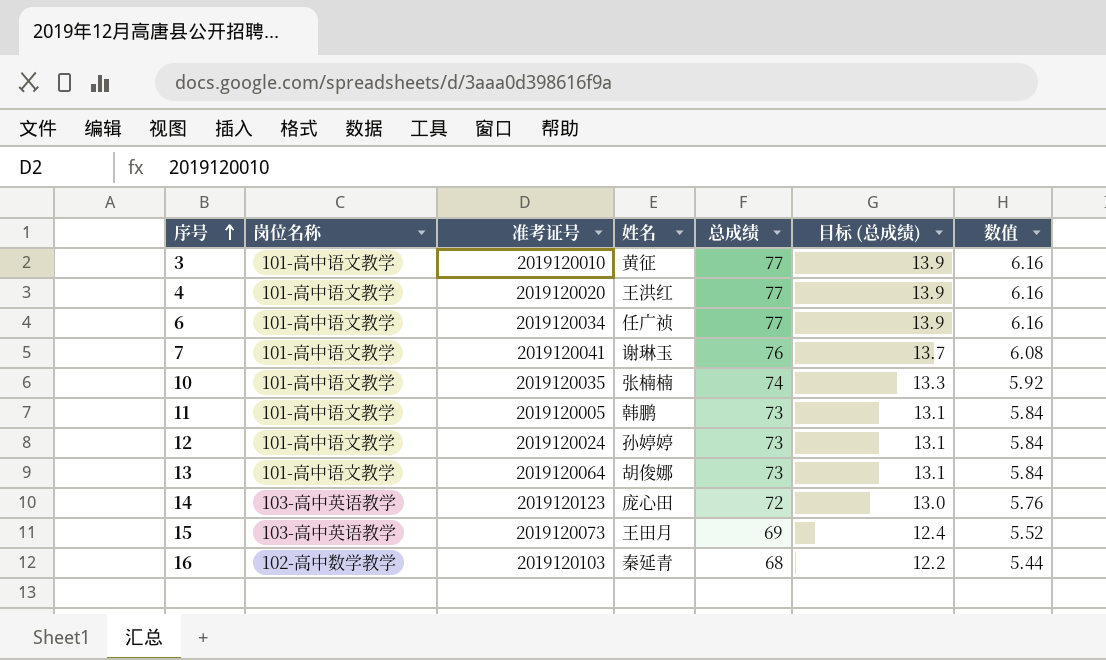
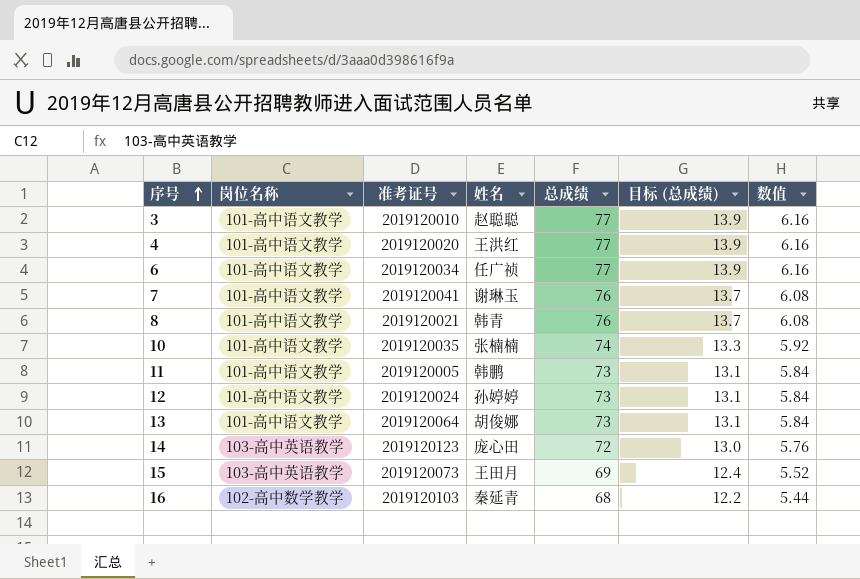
3 | 姓名: 黄征 -> 赵聪聪
row 8: none -> 101-高中语文教学 | 2019120021 | 韩青 | 76 | 13.7 | 6.08

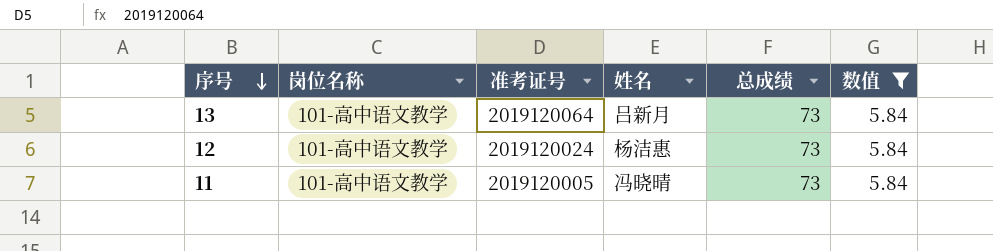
filter: none -> 数值 = 5.84
row order: 序号 ascending -> 序号 descending
column 目标 (总成绩) | formula: [总成绩] * 0.18 -> none
13 | 姓名: 胡俊娜 -> 吕新月
12 | 姓名: 孙婷婷 -> 杨洁惠
11 | 姓名: 韩鹏 -> 冯晓晴

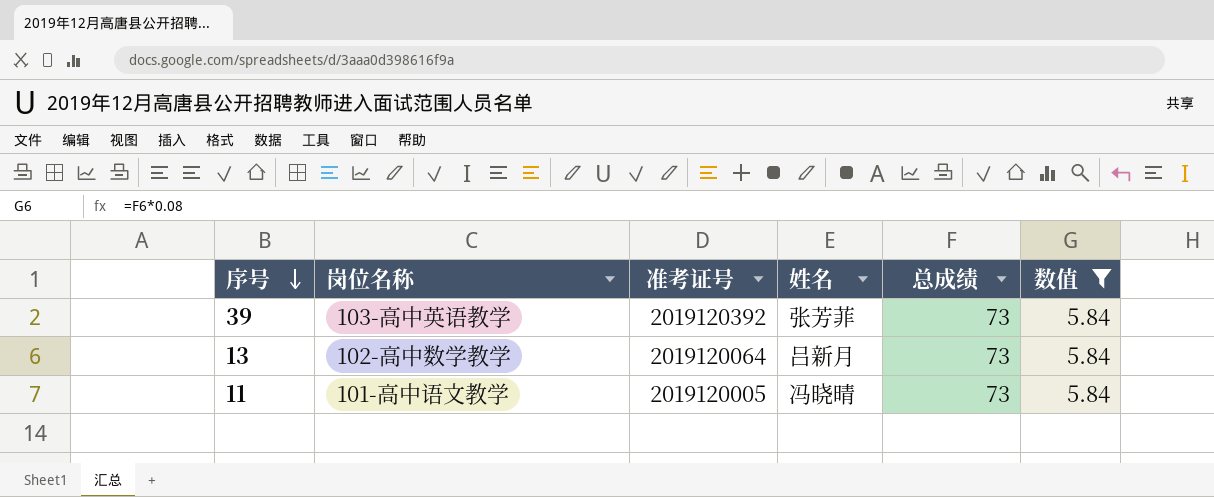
row 12: 101-高中语文教学 | 2019120024 | 杨洁惠 | 73 | 5.84 -> none
row 39: none -> 103-高中英语教学 | 2019120392 | 张芳菲 | 73 | 5.84
13 | 岗位名称: 101-高中语文教学 -> 102-高中数学教学

